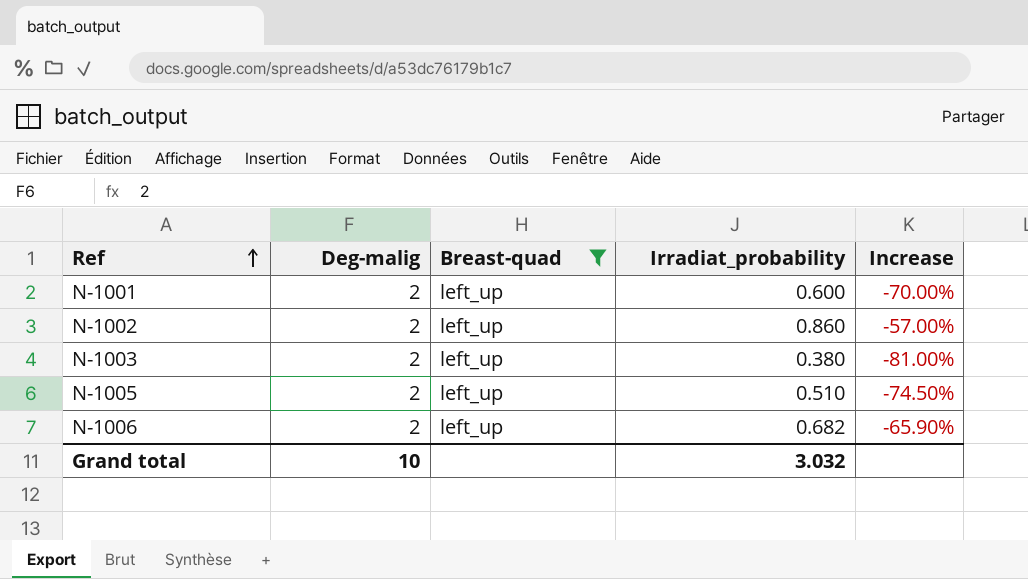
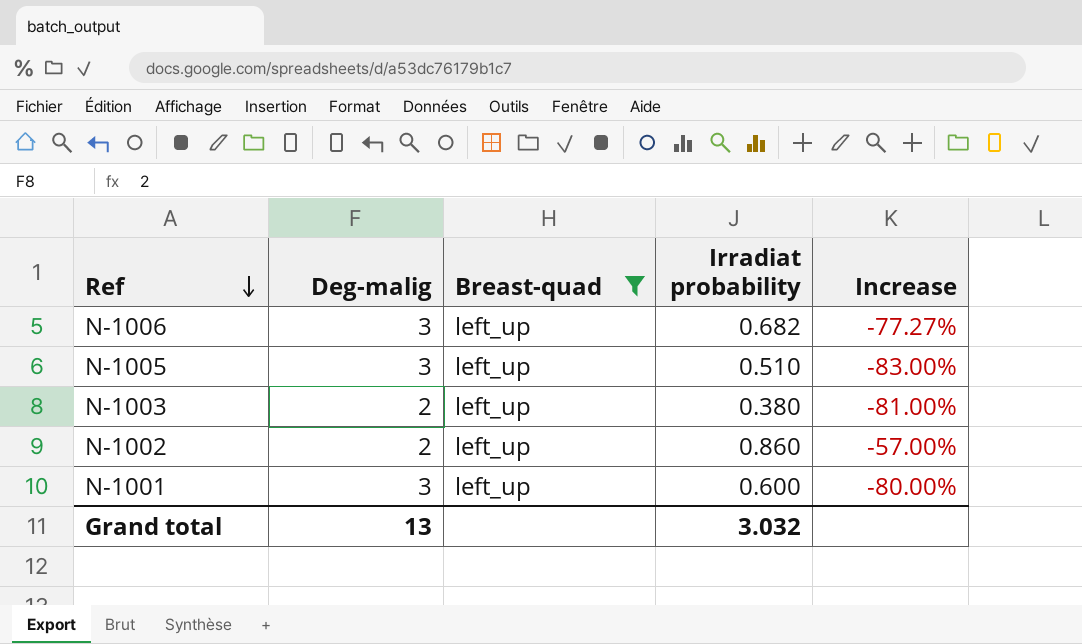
row order: Ref ascending -> Ref descending
column name: Irradiat_probability -> Irradiat probability
N-1006 | Deg-malig: 2 -> 3
N-1006 | Increase: -65.90% -> -77.27%
N-1005 | Deg-malig: 2 -> 3
N-1005 | Increase: -74.50% -> -83.00%
N-1001 | Deg-malig: 2 -> 3
N-1001 | Increase: -70.00% -> -80.00%
Grand total | Deg-malig: 10 -> 13

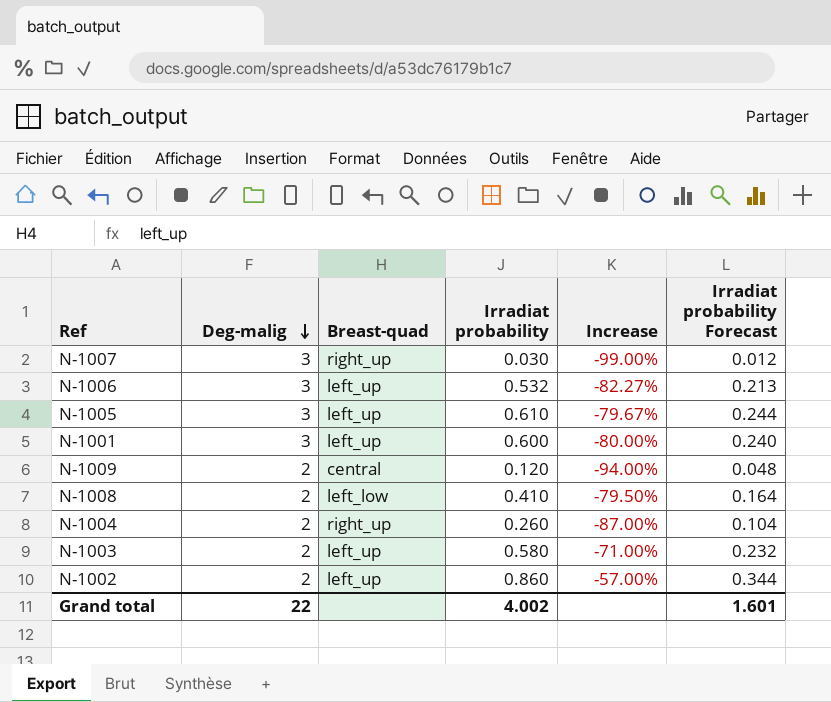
filter: Breast-quad = left_up -> none
row order: Ref descending -> Deg-malig descending
column Irradiat probability Forecast | formula: none -> [Irradiat probability] * 0.4
N-1006 | Irradiat probability: 0.682 -> 0.532
N-1006 | Increase: -77.27% -> -82.27%
N-1005 | Irradiat probability: 0.510 -> 0.610
N-1005 | Increase: -83.00% -> -79.67%
N-1003 | Irradiat probability: 0.380 -> 0.580
N-1003 | Increase: -81.00% -> -71.00%
Grand total | Deg-malig: 13 -> 22
Grand total | Irradiat probability: 3.032 -> 4.002

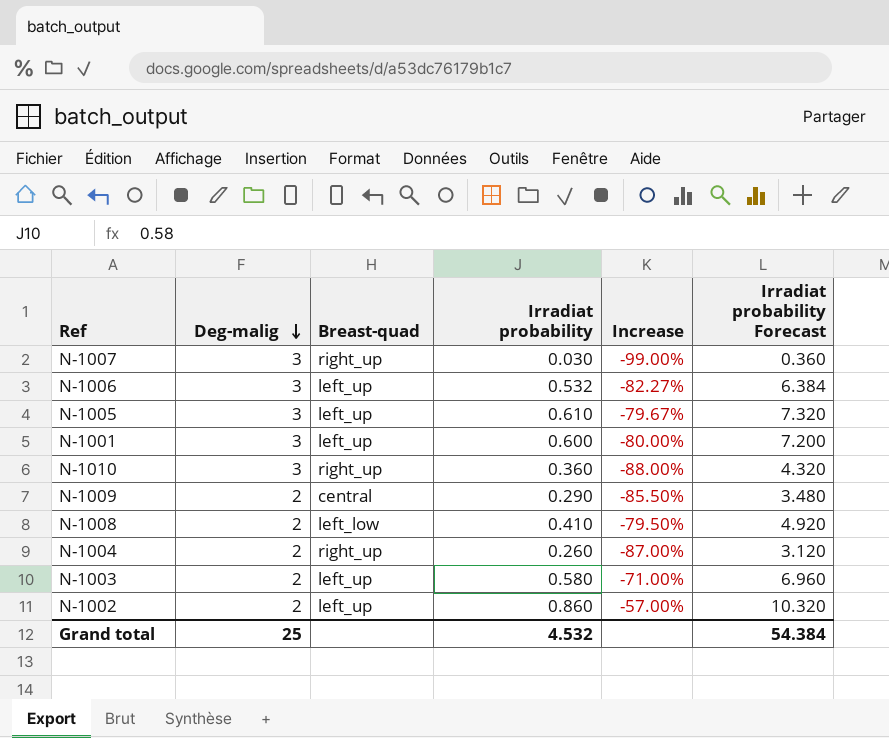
column Irradiat probability Forecast | formula: [Irradiat probability] * 0.4 -> [Irradiat probability] * 12
row N-1010: none -> 3 | right_up | 0.360 | -88.00% | 4.320
N-1009 | Irradiat probability: 0.120 -> 0.290
N-1009 | Increase: -94.00% -> -85.50%
Grand total | Deg-malig: 22 -> 25
Grand total | Irradiat probability: 4.002 -> 4.532
Grand total | Irradiat probability Forecast: 1.601 -> 54.384

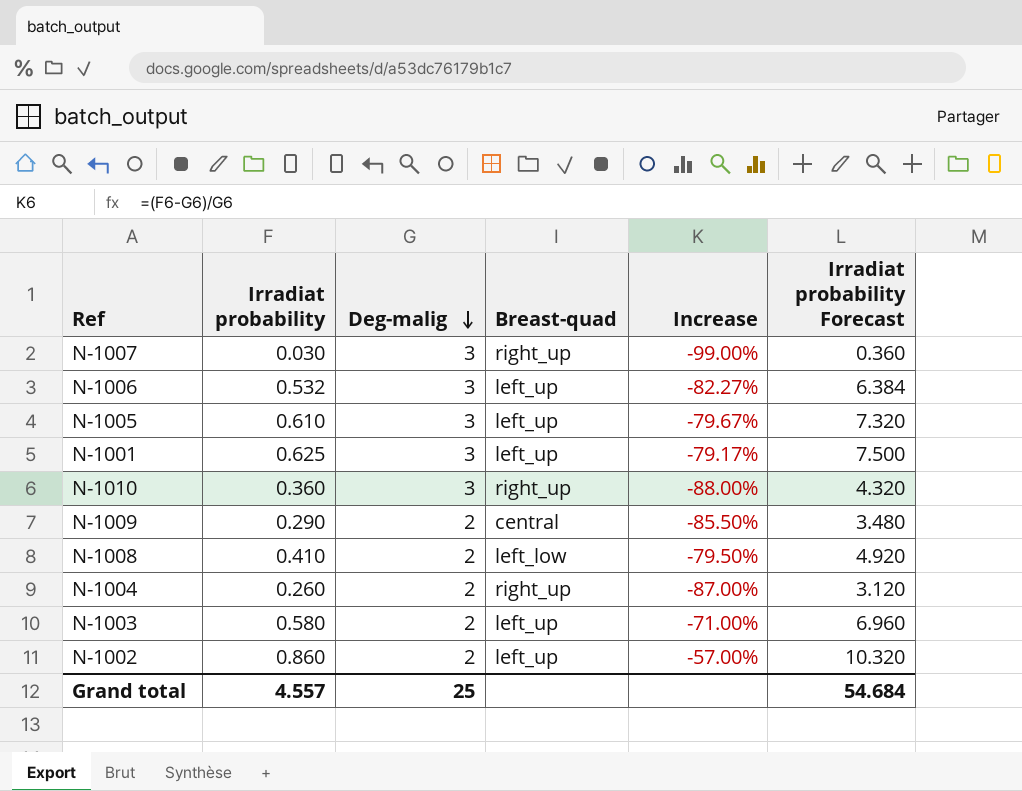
column Irradiat probability | position: 4 -> 2
N-1001 | Irradiat probability: 0.600 -> 0.625
N-1001 | Increase: -80.00% -> -79.17%
N-1001 | Irradiat probability Forecast: 7.200 -> 7.500
Grand total | Irradiat probability: 4.532 -> 4.557
Grand total | Irradiat probability Forecast: 54.384 -> 54.684

